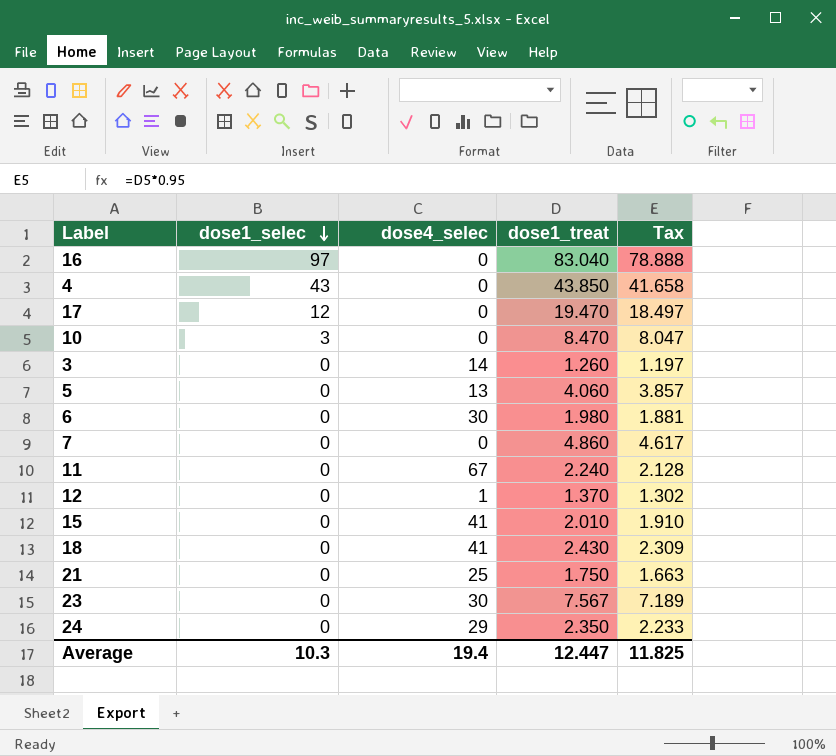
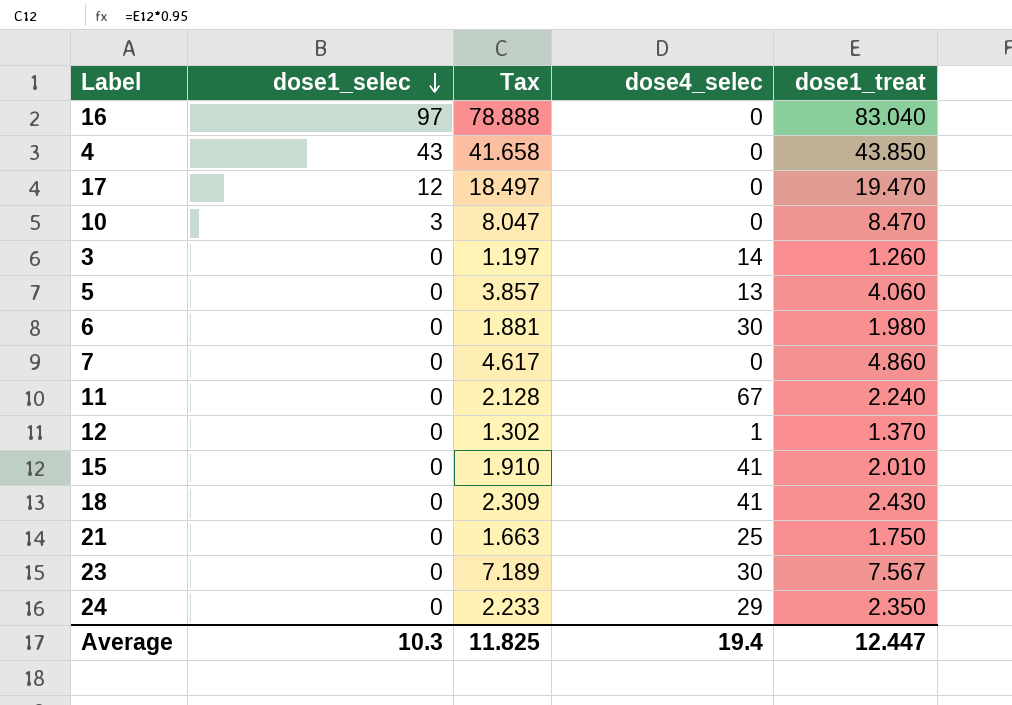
column Tax | position: 5 -> 3

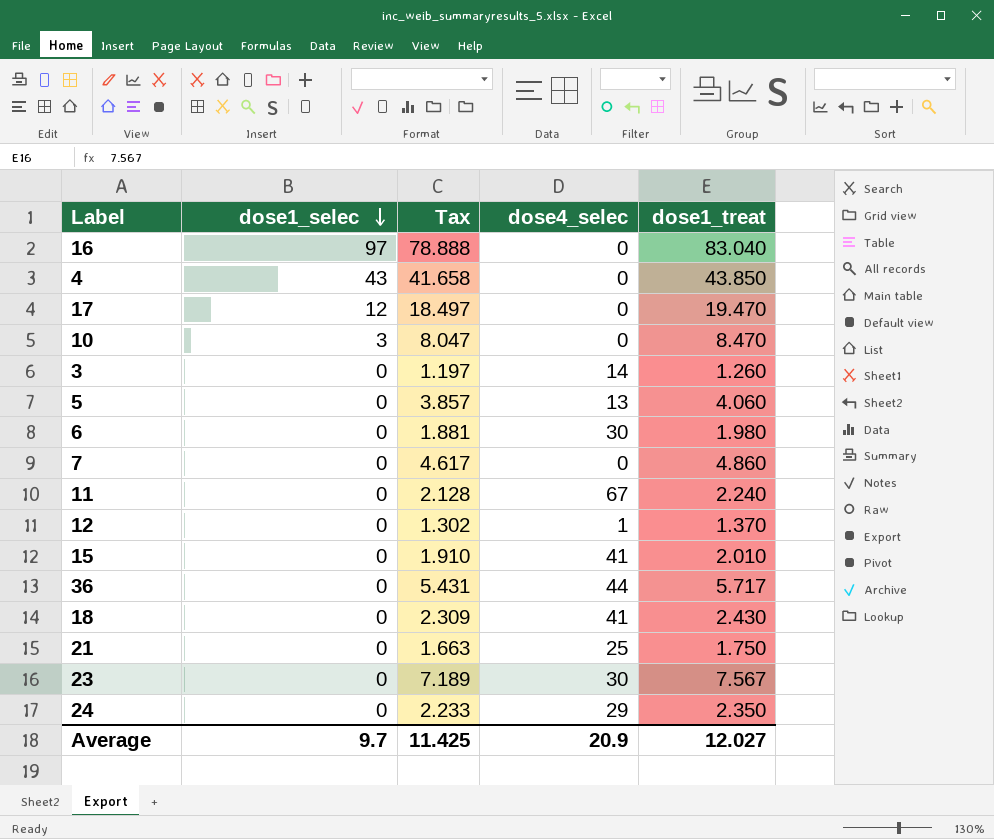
row 36: none -> 0 | 5.431 | 44 | 5.717
Average | dose1_selec: 10.3 -> 9.7
Average | Tax: 11.825 -> 11.425
Average | dose4_selec: 19.4 -> 20.9
Average | dose1_treat: 12.447 -> 12.027

